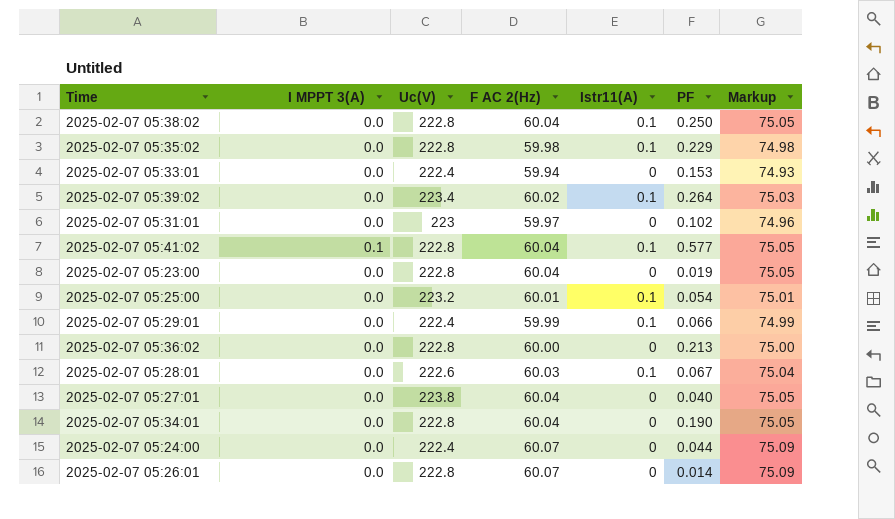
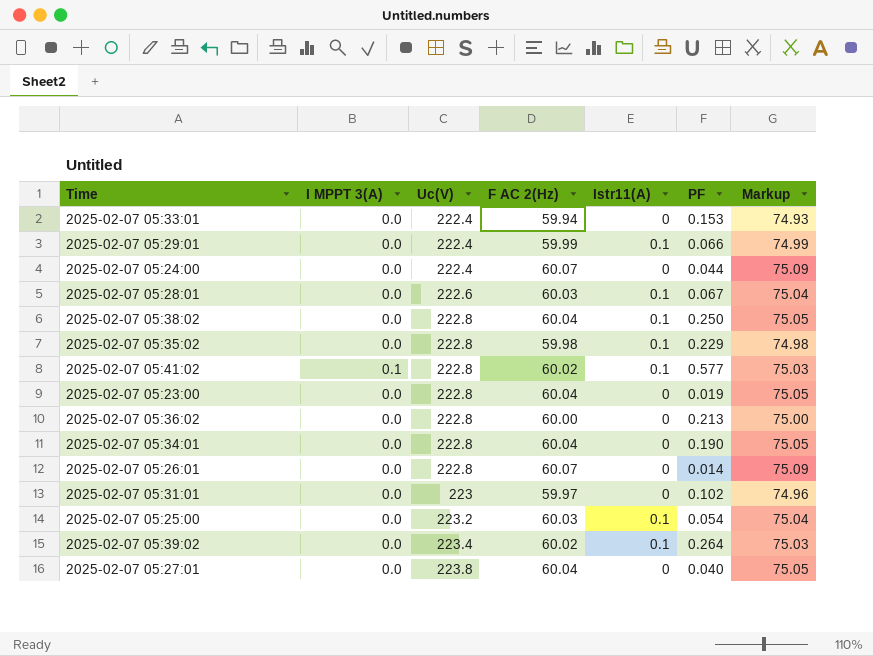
row order: none -> Uc(V) ascending
2025-02-07 05:41:02 | F AC 2(Hz): 60.04 -> 60.02
2025-02-07 05:41:02 | Markup: 75.05 -> 75.03
2025-02-07 05:25:00 | F AC 2(Hz): 60.01 -> 60.03
2025-02-07 05:25:00 | Markup: 75.01 -> 75.04

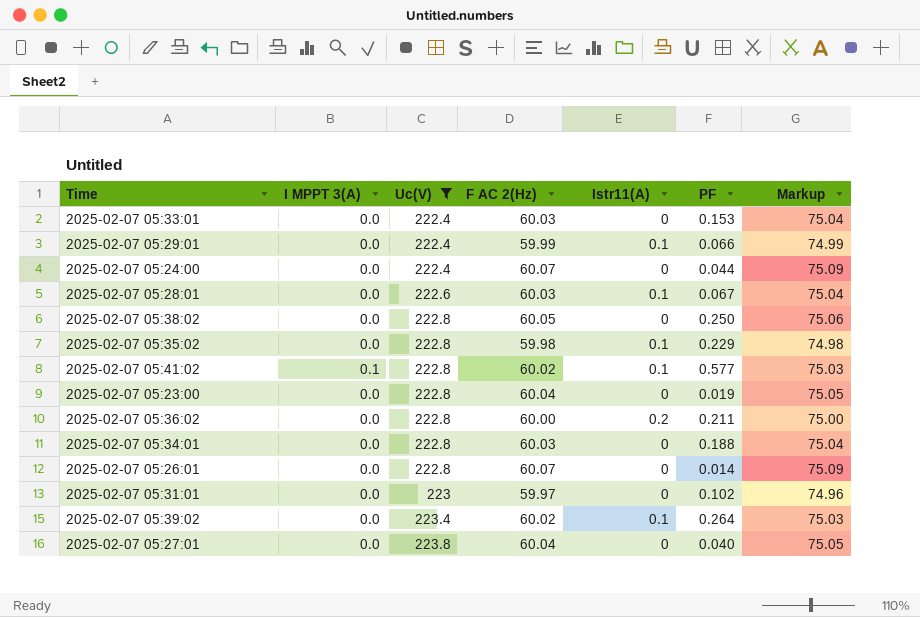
filter: none -> Uc(V) != 223.2
2025-02-07 05:33:01 | F AC 2(Hz): 59.94 -> 60.03
2025-02-07 05:33:01 | Markup: 74.93 -> 75.04
2025-02-07 05:38:02 | F AC 2(Hz): 60.04 -> 60.05
2025-02-07 05:38:02 | Istr11(A): 0.1 -> 0
2025-02-07 05:38:02 | Markup: 75.05 -> 75.06
2025-02-07 05:36:02 | Istr11(A): 0 -> 0.2
2025-02-07 05:36:02 | PF: 0.213 -> 0.211
2025-02-07 05:34:01 | F AC 2(Hz): 60.04 -> 60.03
2025-02-07 05:34:01 | PF: 0.190 -> 0.188
2025-02-07 05:34:01 | Markup: 75.05 -> 75.04

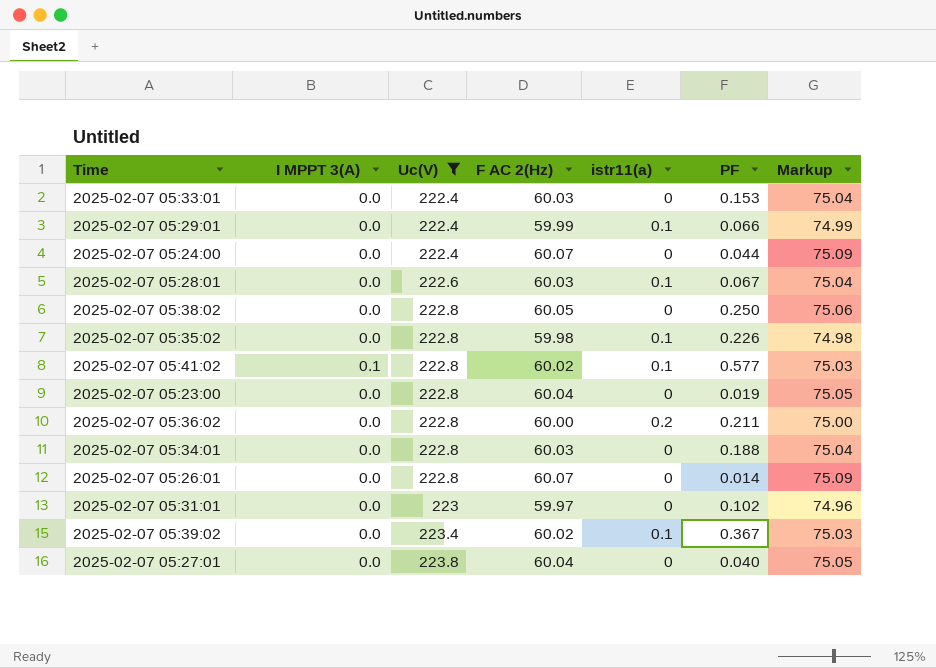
column name: Istr11(A) -> istr11(a)
2025-02-07 05:35:02 | PF: 0.229 -> 0.226
2025-02-07 05:39:02 | PF: 0.264 -> 0.367

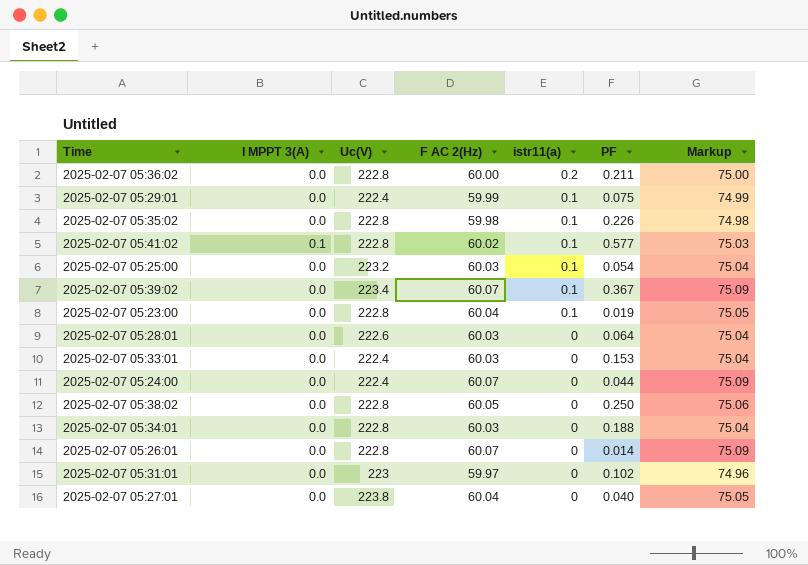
filter: Uc(V) != 223.2 -> none
row order: Uc(V) ascending -> istr11(a) descending
2025-02-07 05:29:01 | PF: 0.066 -> 0.075
2025-02-07 05:39:02 | F AC 2(Hz): 60.02 -> 60.07
2025-02-07 05:39:02 | Markup: 75.03 -> 75.09
2025-02-07 05:23:00 | istr11(a): 0 -> 0.1
2025-02-07 05:28:01 | istr11(a): 0.1 -> 0
2025-02-07 05:28:01 | PF: 0.067 -> 0.064

